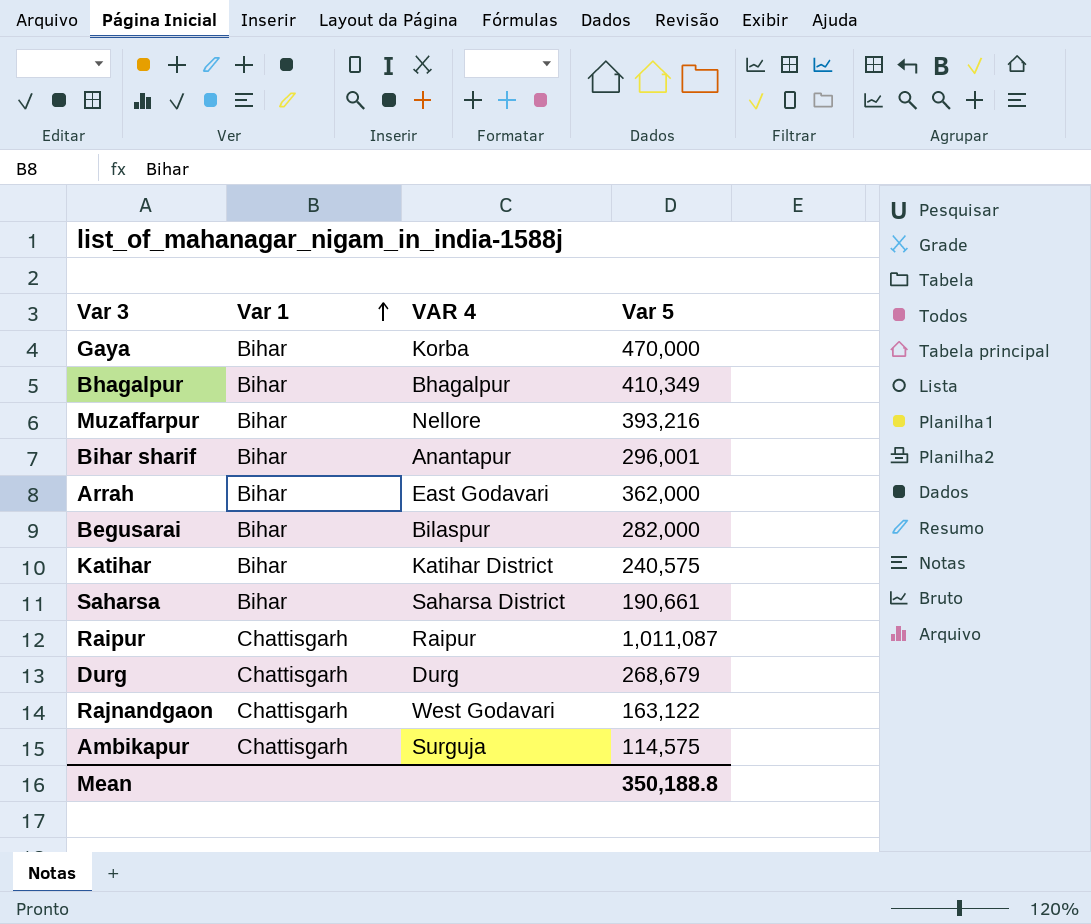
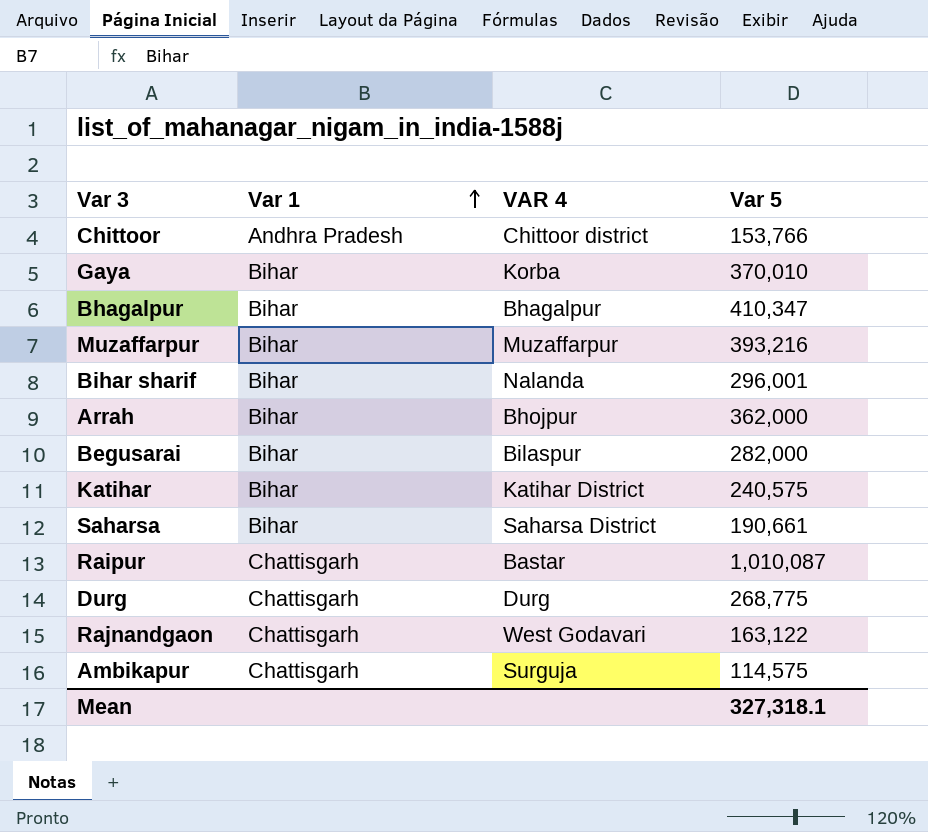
row Chittoor: none -> Andhra Pradesh | Chittoor district | 153,766
Gaya | Var 5: 470,000 -> 370,010
Bhagalpur | Var 5: 410,349 -> 410,347
Muzaffarpur | VAR 4: Nellore -> Muzaffarpur
Bihar sharif | VAR 4: Anantapur -> Nalanda
Arrah | VAR 4: East Godavari -> Bhojpur
Raipur | VAR 4: Raipur -> Bastar
Raipur | Var 5: 1,011,087 -> 1,010,087
Durg | Var 5: 268,679 -> 268,775
Mean | Var 5: 350,188.8 -> 327,318.1

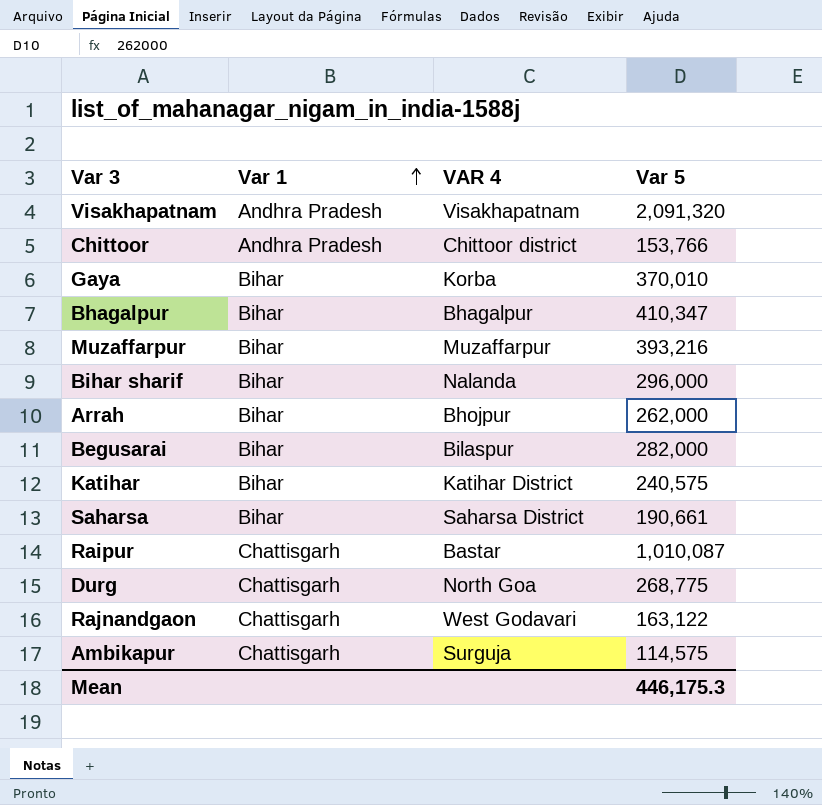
row Visakhapatnam: none -> Andhra Pradesh | Visakhapatnam | 2,091,320
Bihar sharif | Var 5: 296,001 -> 296,000
Arrah | Var 5: 362,000 -> 262,000
Durg | VAR 4: Durg -> North Goa
Mean | Var 5: 327,318.1 -> 446,175.3

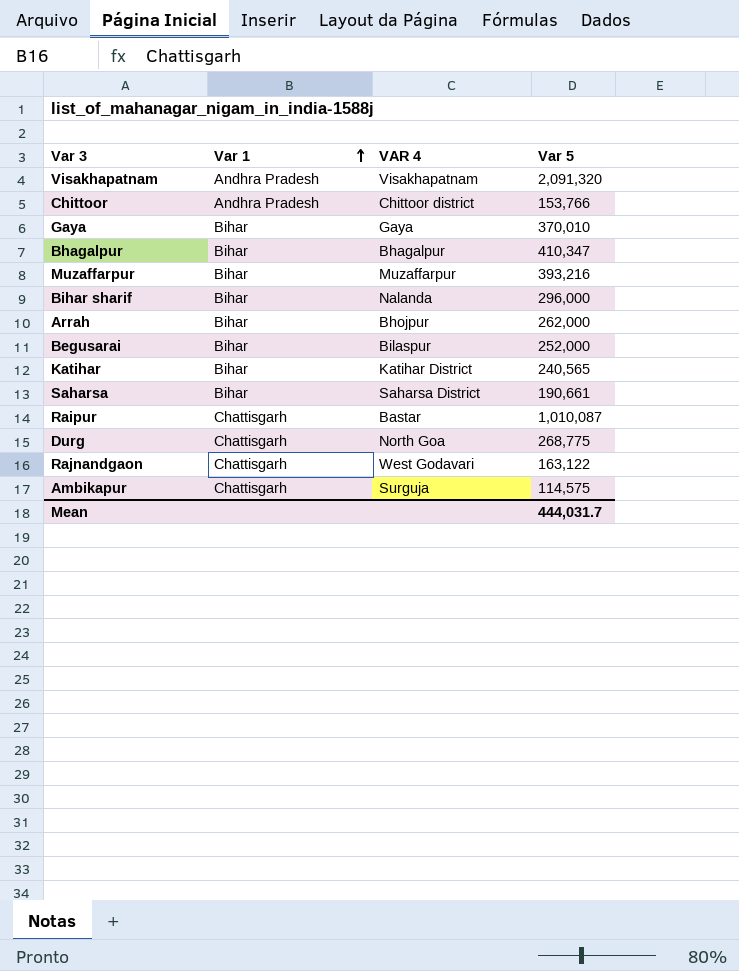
Gaya | VAR 4: Korba -> Gaya
Begusarai | Var 5: 282,000 -> 252,000
Katihar | Var 5: 240,575 -> 240,565
Mean | Var 5: 446,175.3 -> 444,031.7

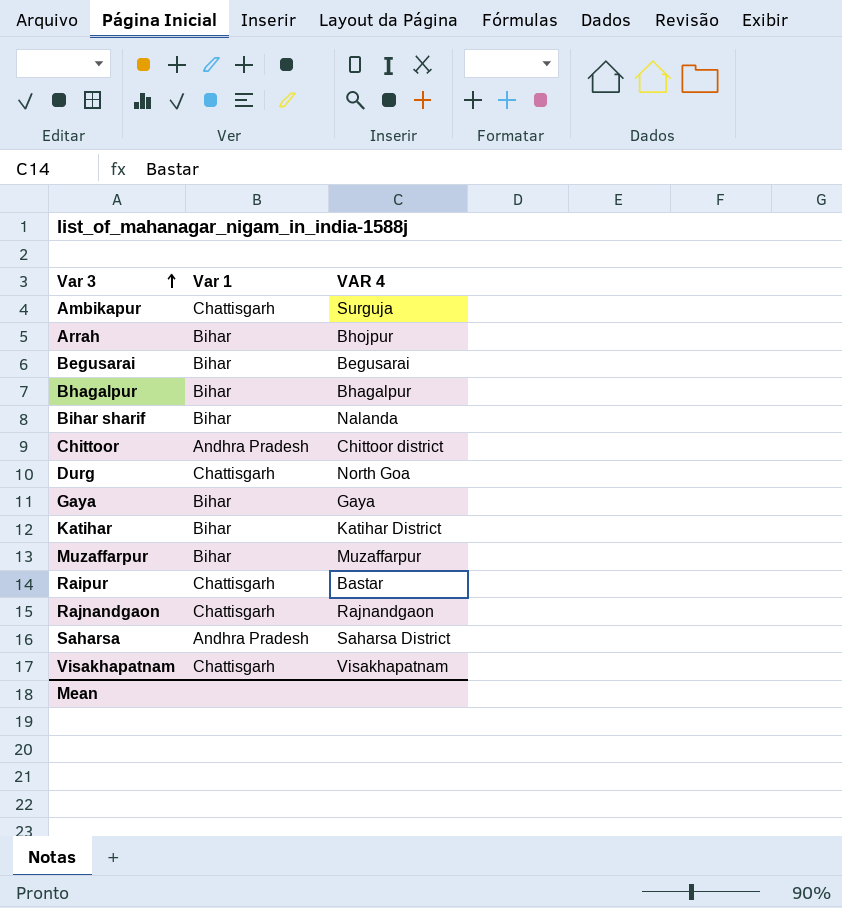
row order: Var 1 ascending -> Var 3 ascending
column Var 5 | position: 4 -> none
Begusarai | VAR 4: Bilaspur -> Begusarai
Rajnandgaon | VAR 4: West Godavari -> Rajnandgaon
Saharsa | Var 1: Bihar -> Andhra Pradesh
Visakhapatnam | Var 1: Andhra Pradesh -> Chattisgarh

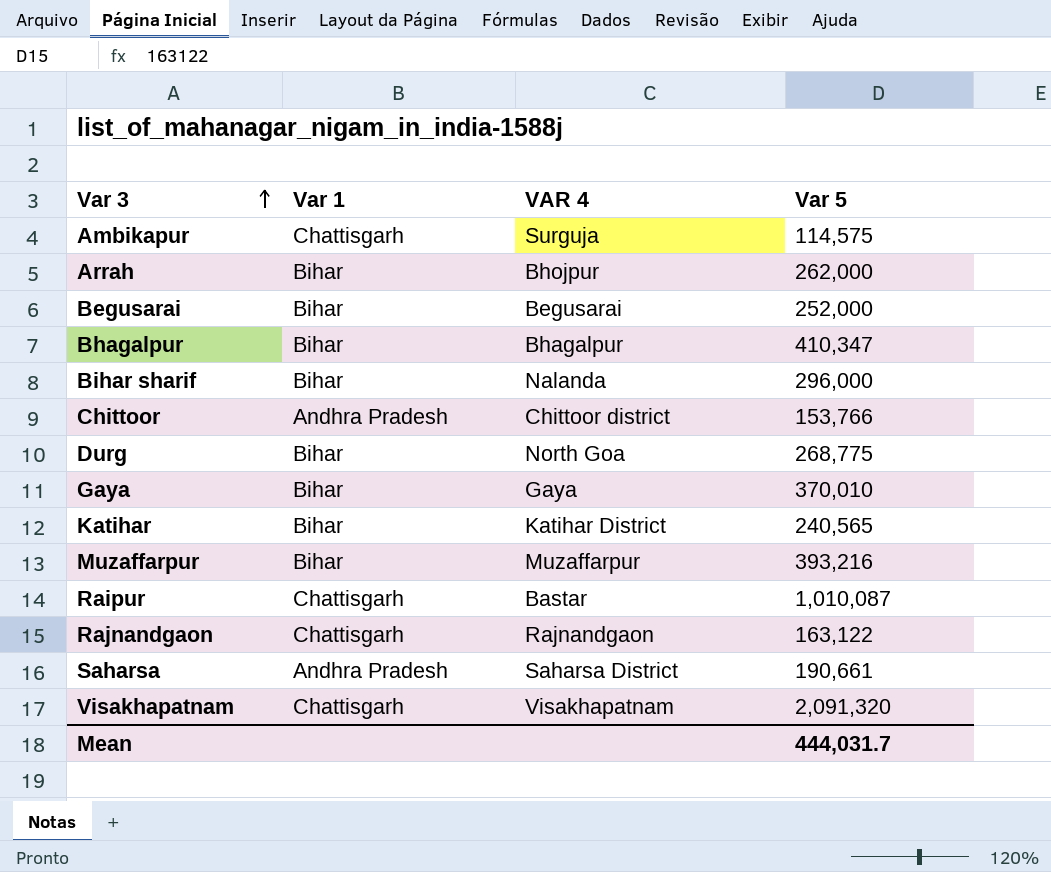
column Var 5 | position: none -> 4
Durg | Var 1: Chattisgarh -> Bihar

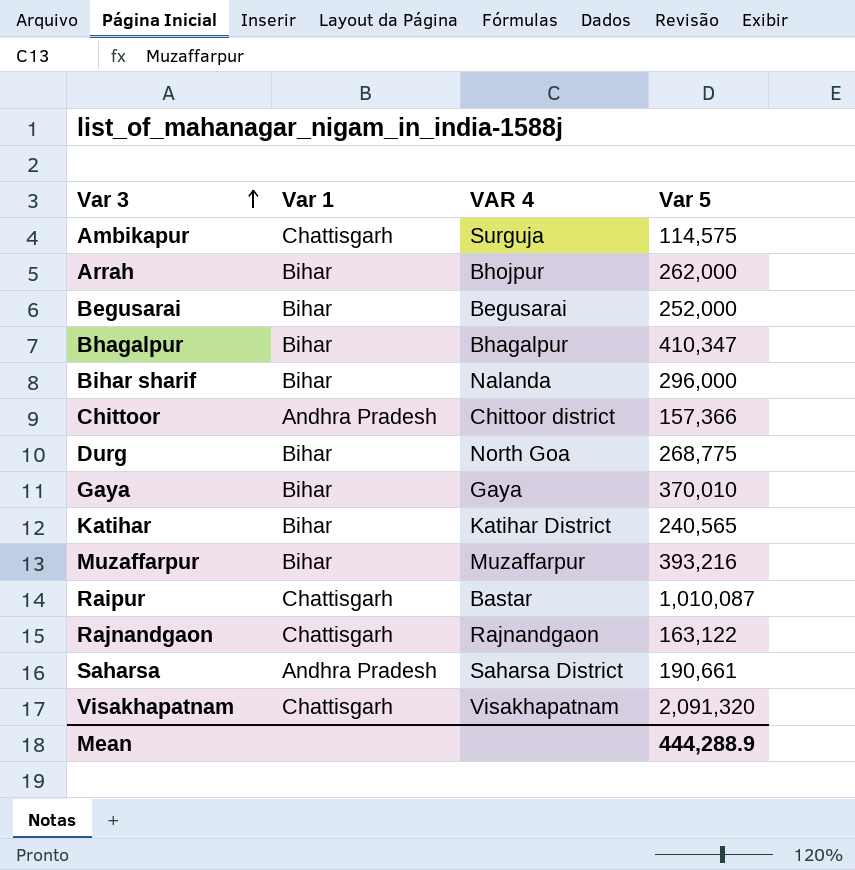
Chittoor | Var 5: 153,766 -> 157,366
Mean | Var 5: 444,031.7 -> 444,288.9

